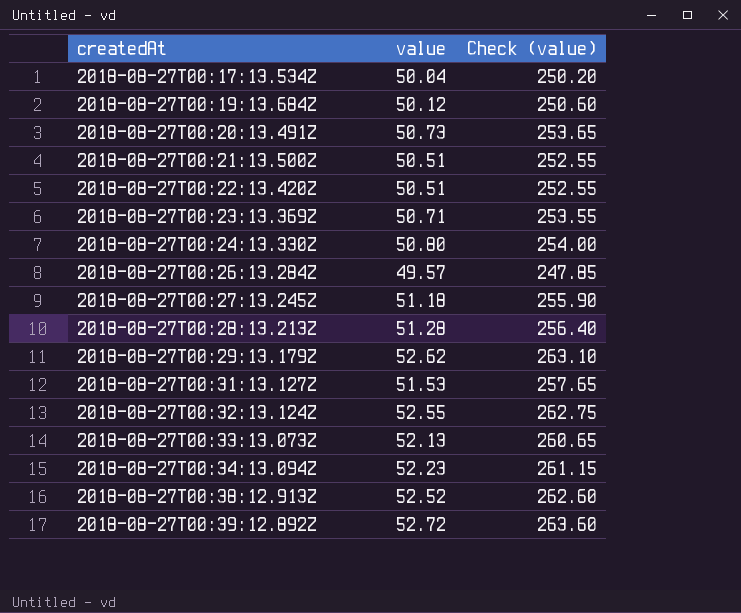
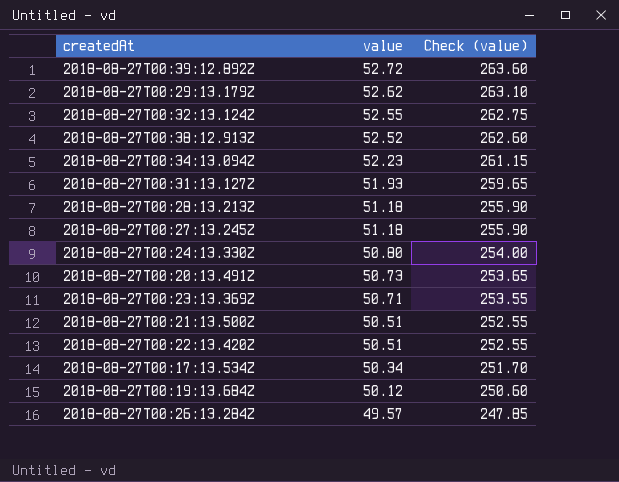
row order: createdAt ascending -> value descending
row 2018-08-27T00:33:13.073Z: 52.13 | 260.65 -> none
2018-08-27T00:31:13.127Z | value: 51.53 -> 51.93
2018-08-27T00:31:13.127Z | Check (value): 257.65 -> 259.65
2018-08-27T00:28:13.213Z | value: 51.28 -> 51.18
2018-08-27T00:28:13.213Z | Check (value): 256.40 -> 255.90
2018-08-27T00:17:13.534Z | value: 50.04 -> 50.34
2018-08-27T00:17:13.534Z | Check (value): 250.20 -> 251.70

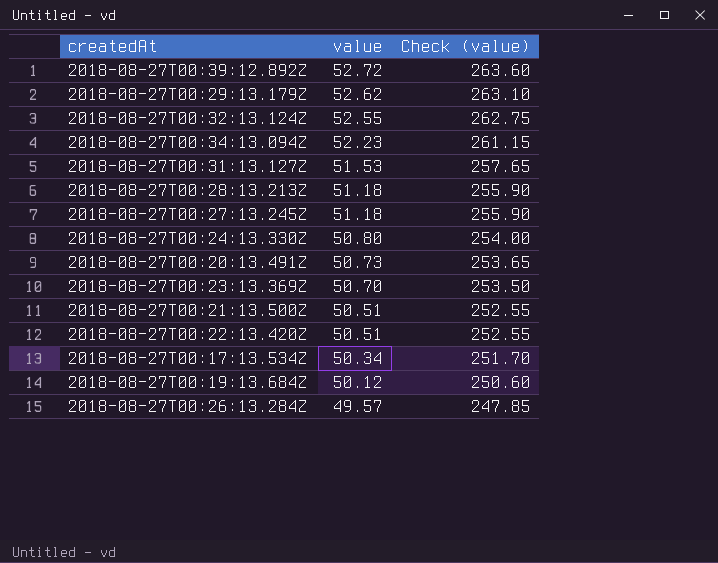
row 2018-08-27T00:38:12.913Z: 52.52 | 262.60 -> none
2018-08-27T00:31:13.127Z | value: 51.93 -> 51.53
2018-08-27T00:31:13.127Z | Check (value): 259.65 -> 257.65
2018-08-27T00:23:13.369Z | value: 50.71 -> 50.70
2018-08-27T00:23:13.369Z | Check (value): 253.55 -> 253.50

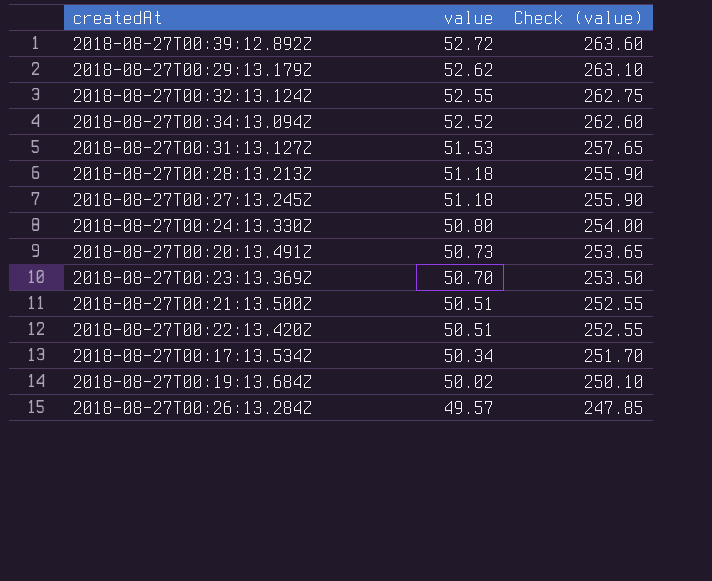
2018-08-27T00:34:13.094Z | value: 52.23 -> 52.52
2018-08-27T00:34:13.094Z | Check (value): 261.15 -> 262.60
2018-08-27T00:19:13.684Z | value: 50.12 -> 50.02
2018-08-27T00:19:13.684Z | Check (value): 250.60 -> 250.10

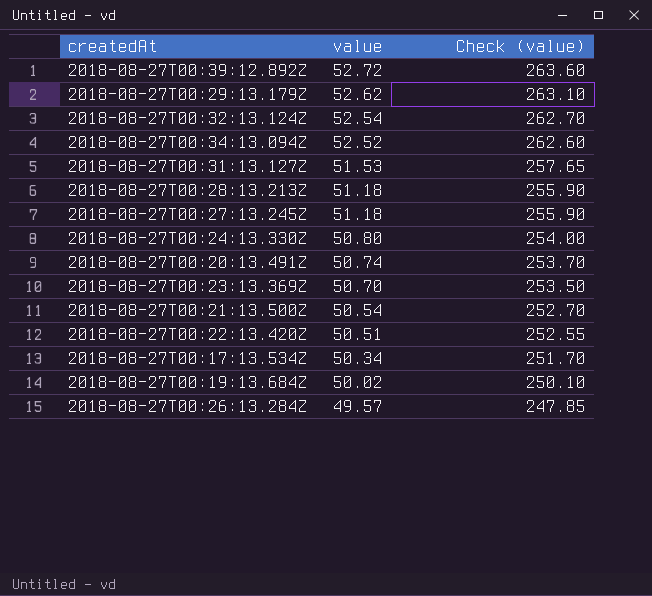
2018-08-27T00:32:13.124Z | value: 52.55 -> 52.54
2018-08-27T00:32:13.124Z | Check (value): 262.75 -> 262.70
2018-08-27T00:20:13.491Z | value: 50.73 -> 50.74
2018-08-27T00:20:13.491Z | Check (value): 253.65 -> 253.70
2018-08-27T00:21:13.500Z | value: 50.51 -> 50.54
2018-08-27T00:21:13.500Z | Check (value): 252.55 -> 252.70

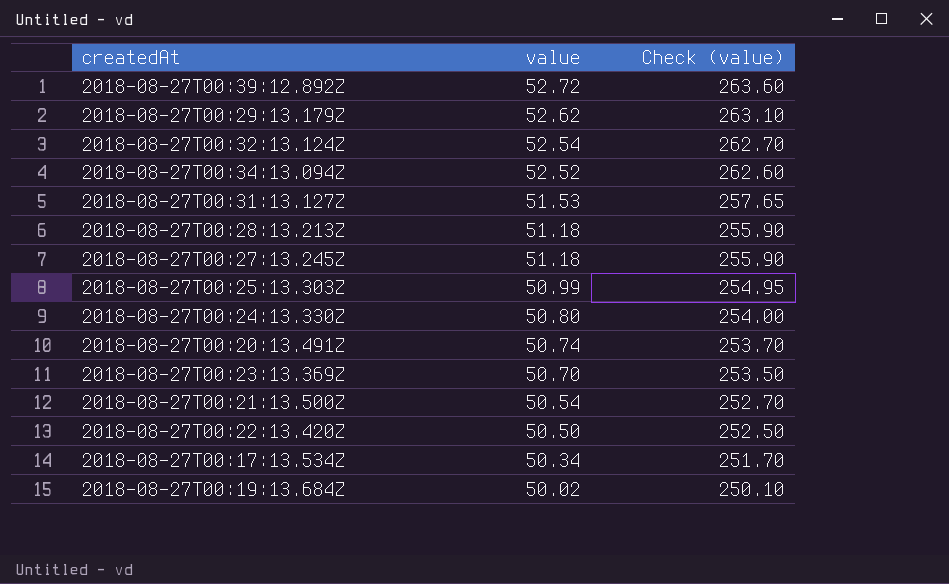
row 2018-08-27T00:26:13.284Z: 49.57 | 247.85 -> none
row 2018-08-27T00:25:13.303Z: none -> 50.99 | 254.95
2018-08-27T00:22:13.420Z | value: 50.51 -> 50.50
2018-08-27T00:22:13.420Z | Check (value): 252.55 -> 252.50

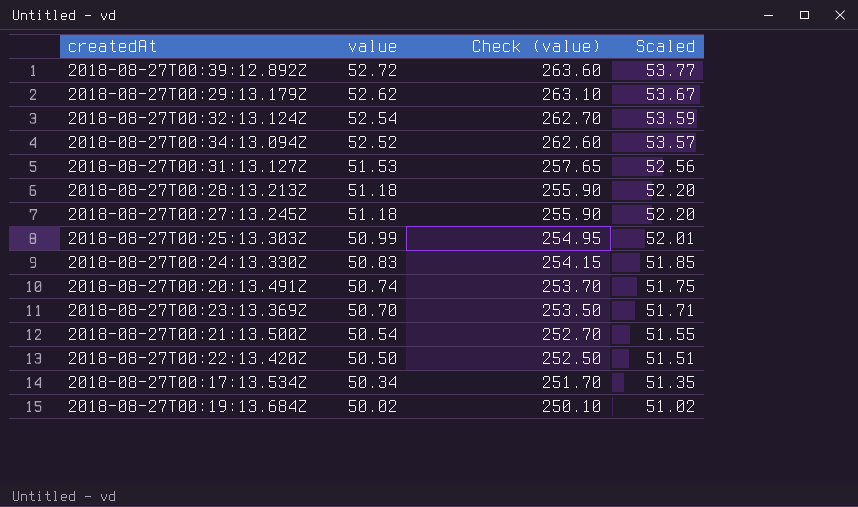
column Scaled | formula: none -> [value] * 1.02
2018-08-27T00:24:13.330Z | value: 50.80 -> 50.83
2018-08-27T00:24:13.330Z | Check (value): 254.00 -> 254.15

